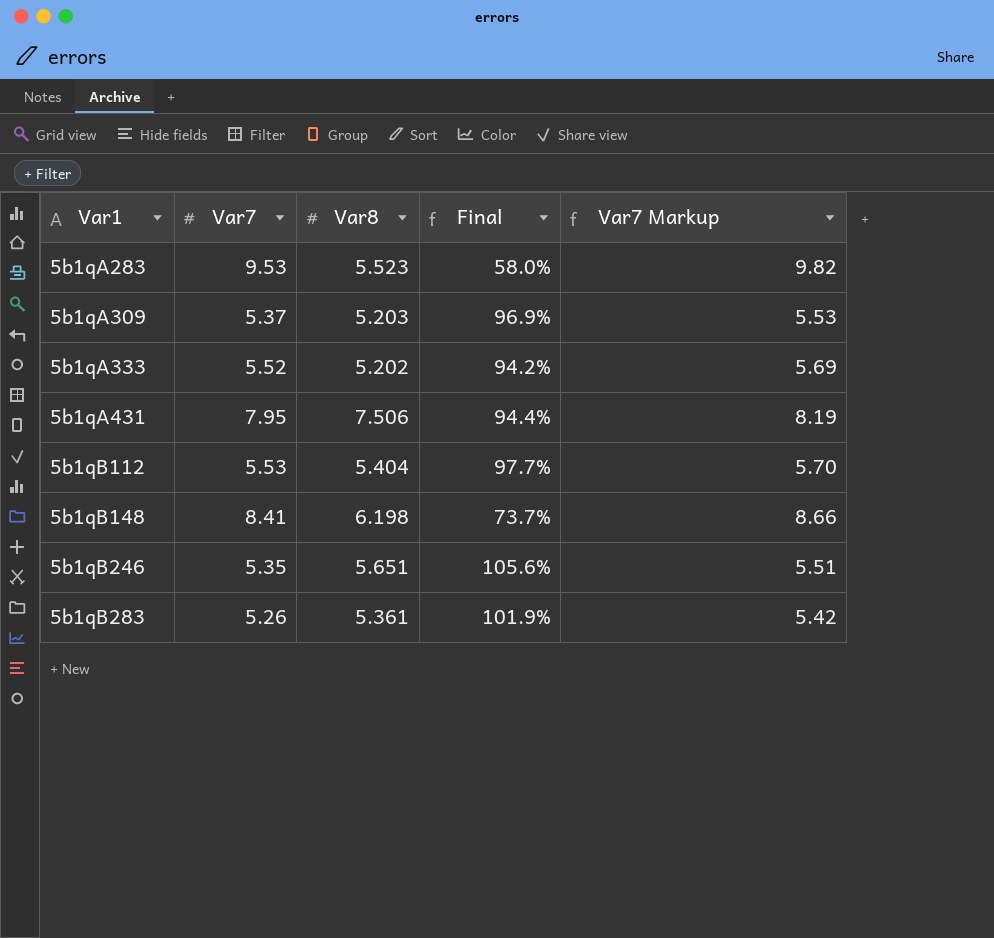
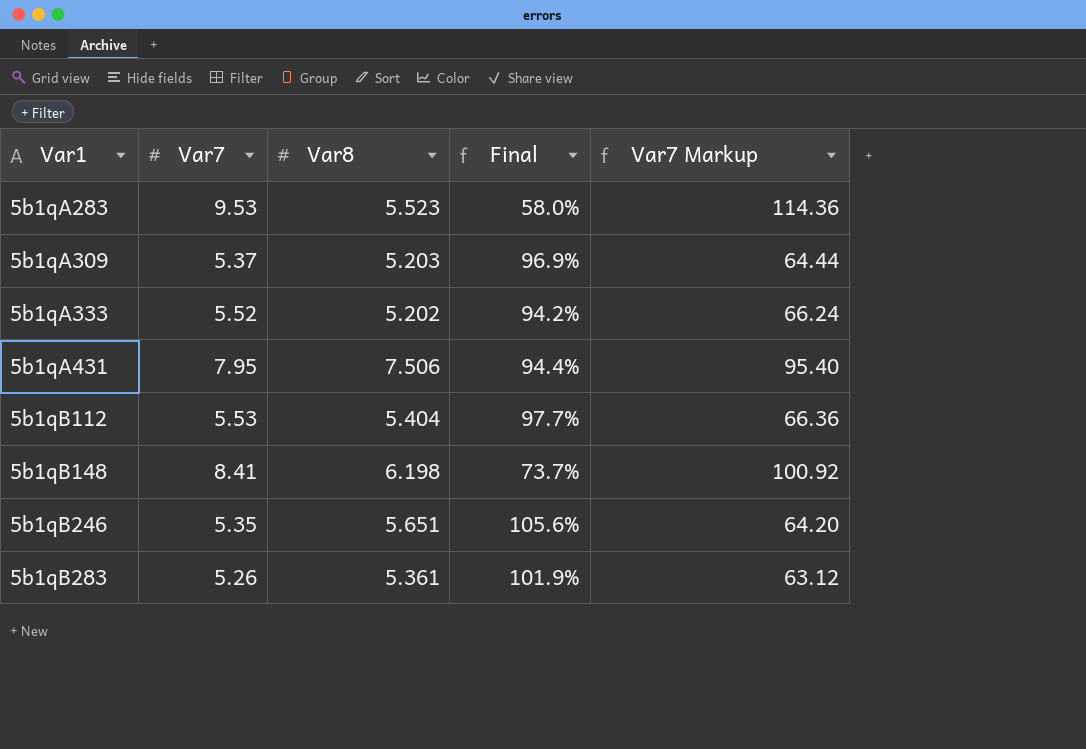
column Var7 Markup | formula: [Var7] * 1.03 -> [Var7] * 12

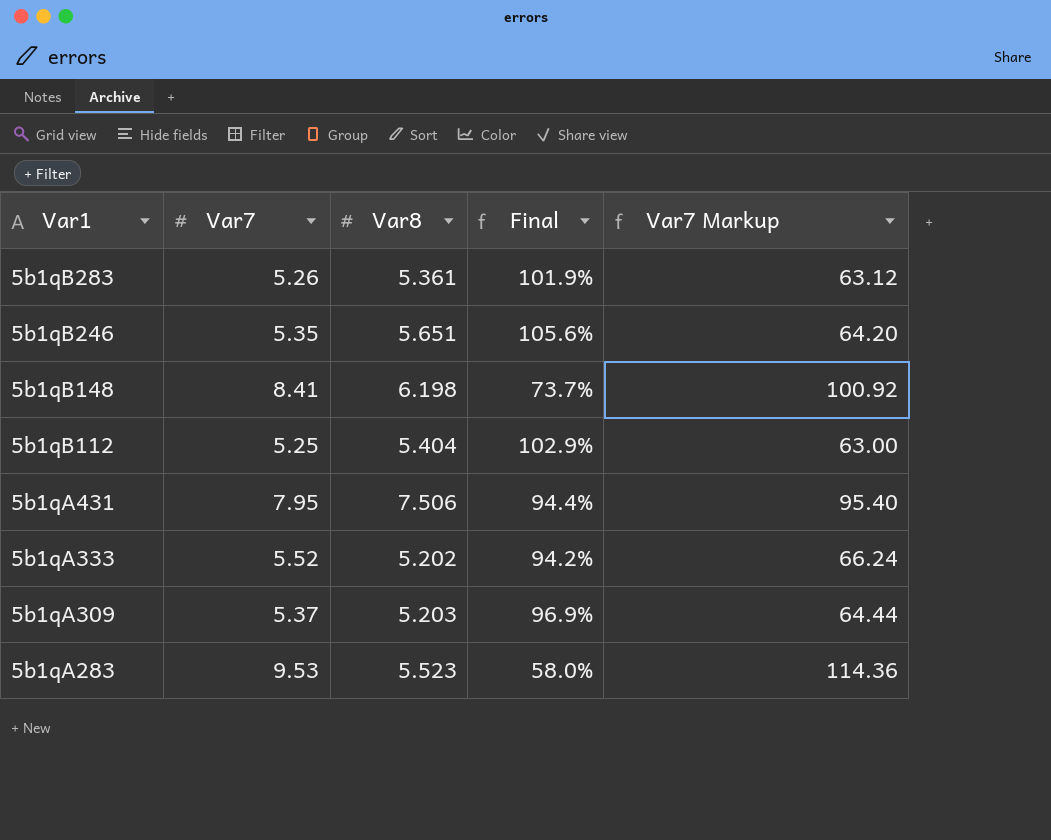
row order: Var1 ascending -> Var1 descending
5b1qB112 | Var7: 5.53 -> 5.25
5b1qB112 | Final: 97.7% -> 102.9%
5b1qB112 | Var7 Markup: 66.36 -> 63.00

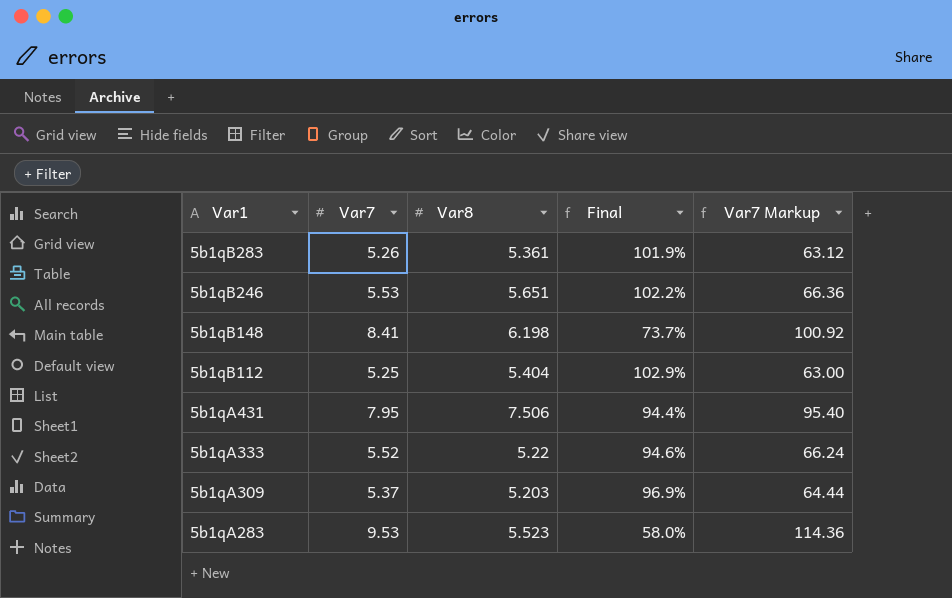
5b1qB246 | Var7: 5.35 -> 5.53
5b1qB246 | Final: 105.6% -> 102.2%
5b1qB246 | Var7 Markup: 64.20 -> 66.36
5b1qA333 | Var8: 5.202 -> 5.22
5b1qA333 | Final: 94.2% -> 94.6%

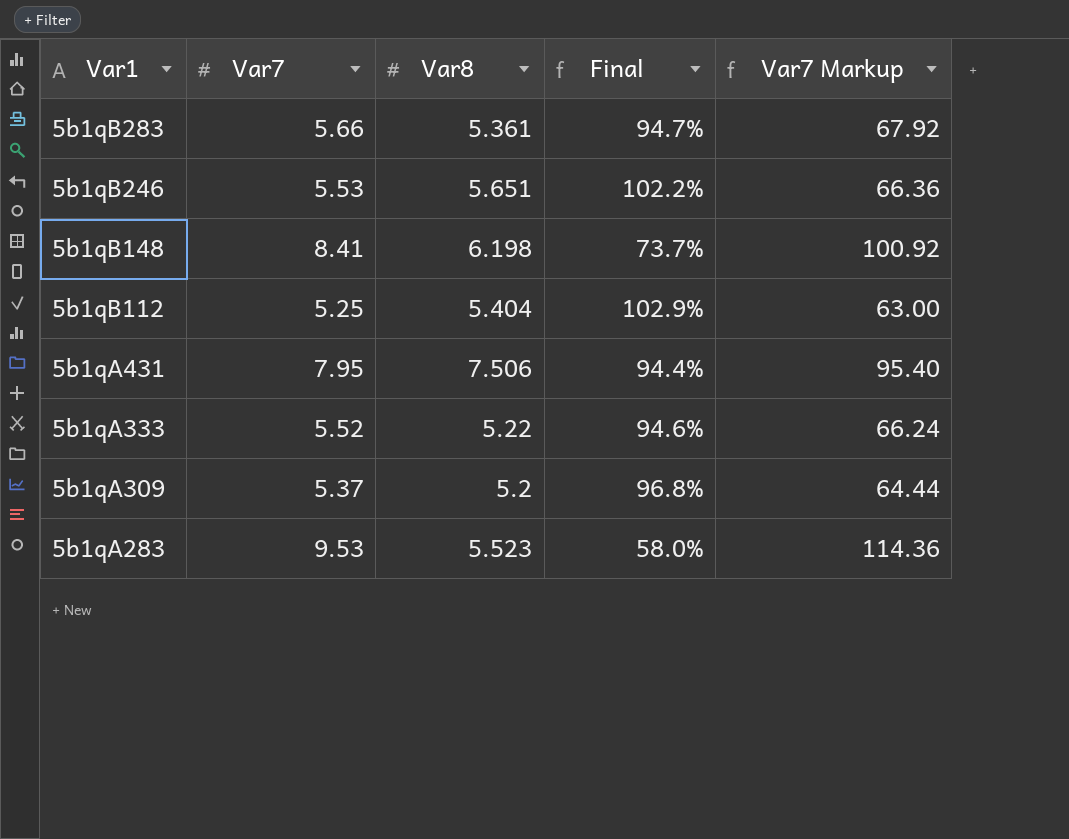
5b1qB283 | Var7: 5.26 -> 5.66
5b1qB283 | Final: 101.9% -> 94.7%
5b1qB283 | Var7 Markup: 63.12 -> 67.92
5b1qA309 | Var8: 5.203 -> 5.2
5b1qA309 | Final: 96.9% -> 96.8%

